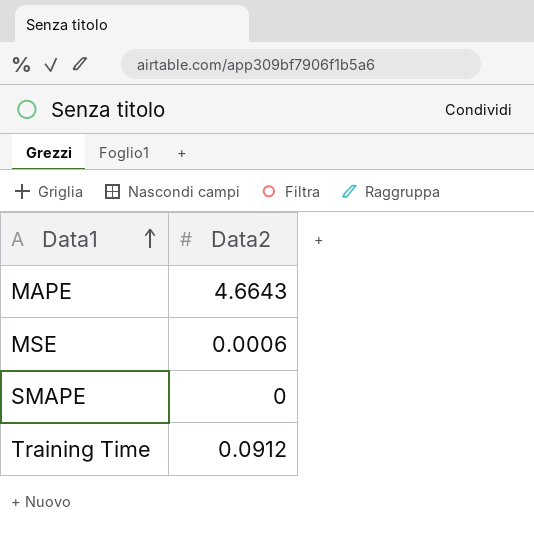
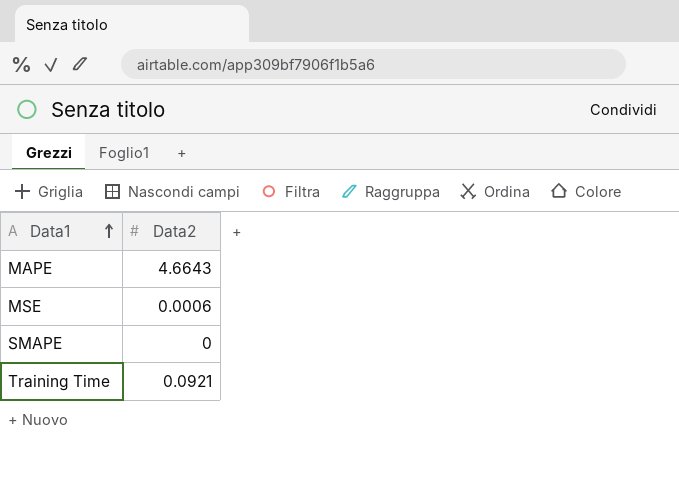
Training Time | Data2: 0.0912 -> 0.0921

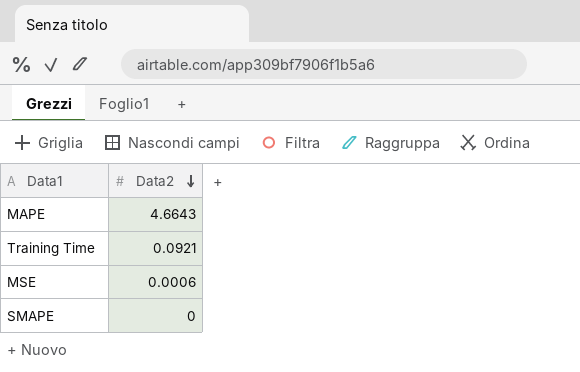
row order: Data1 ascending -> Data2 descending

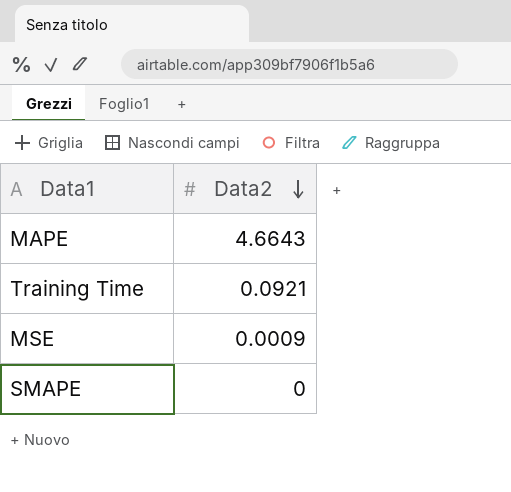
MSE | Data2: 0.0006 -> 0.0009

